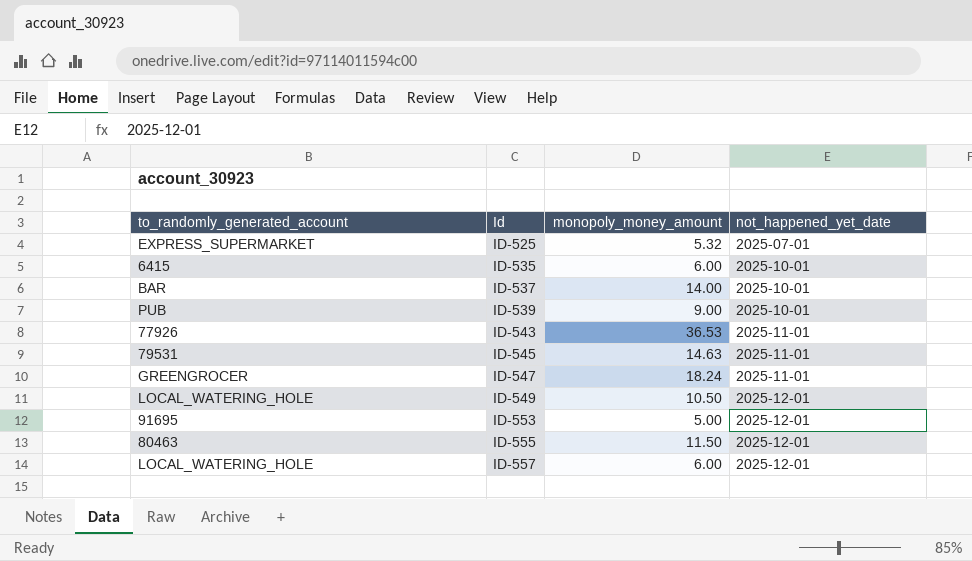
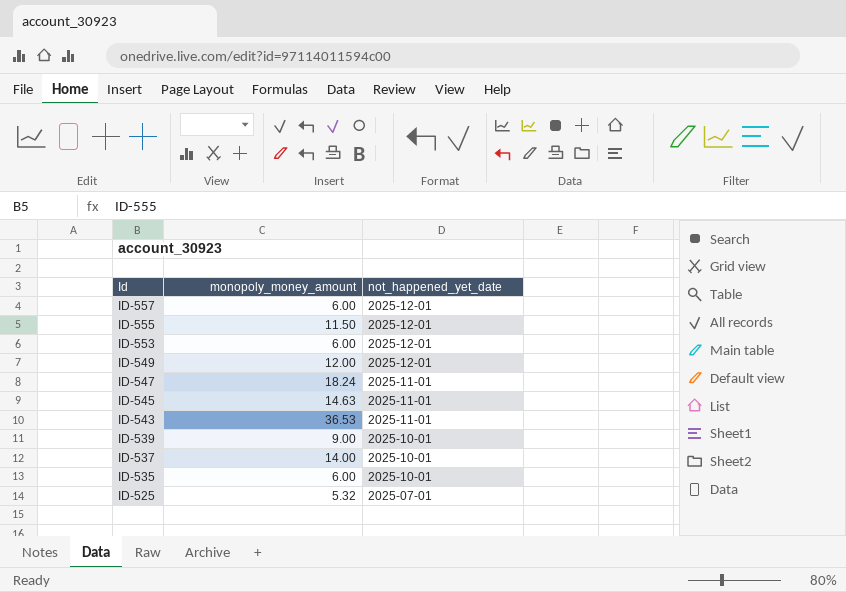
row order: Id ascending -> Id descending
column to_randomly_generated_account | position: 1 -> none
ID-553 | monopoly_money_amount: 5.00 -> 6.00
ID-549 | monopoly_money_amount: 10.50 -> 12.00

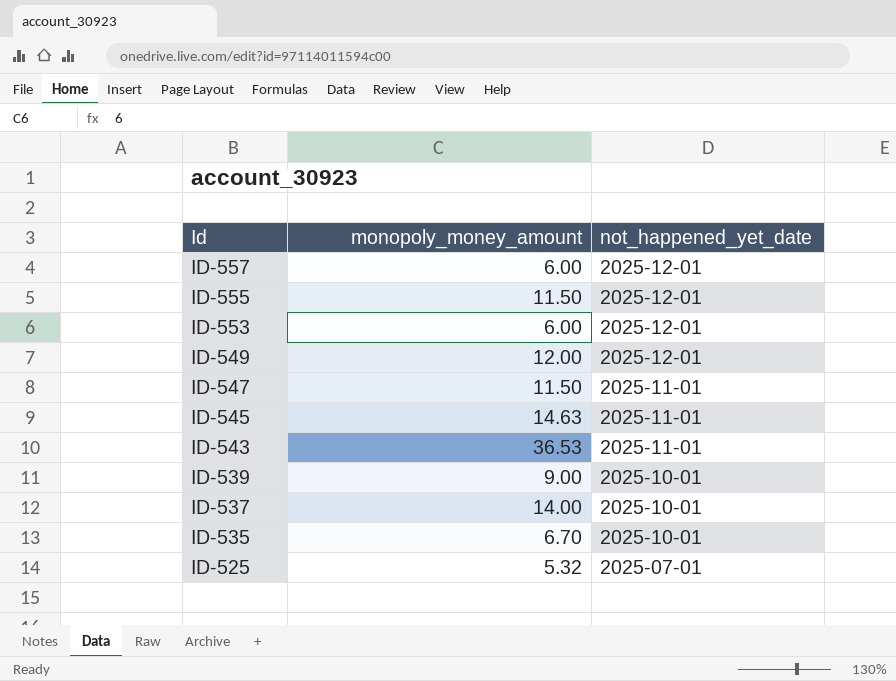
ID-547 | monopoly_money_amount: 18.24 -> 11.50
ID-535 | monopoly_money_amount: 6.00 -> 6.70

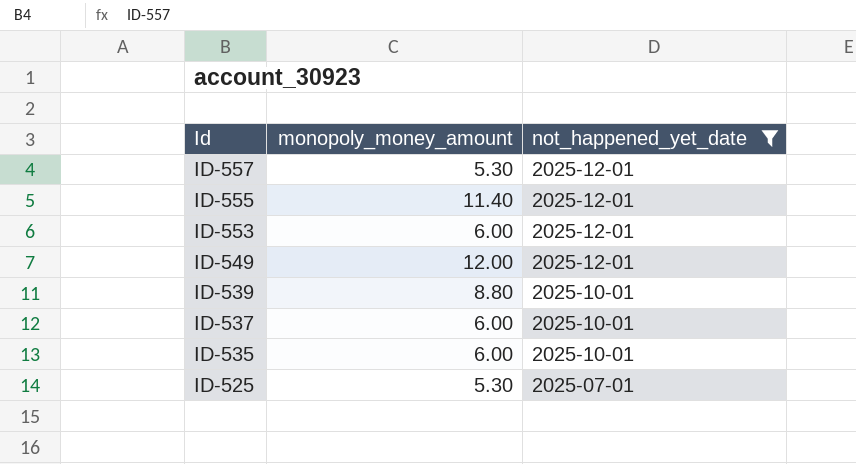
filter: none -> not_happened_yet_date != 2025-11-01
ID-557 | monopoly_money_amount: 6.00 -> 5.30
ID-555 | monopoly_money_amount: 11.50 -> 11.40
ID-539 | monopoly_money_amount: 9.00 -> 8.80
ID-537 | monopoly_money_amount: 14.00 -> 6.00
ID-535 | monopoly_money_amount: 6.70 -> 6.00
ID-525 | monopoly_money_amount: 5.32 -> 5.30

